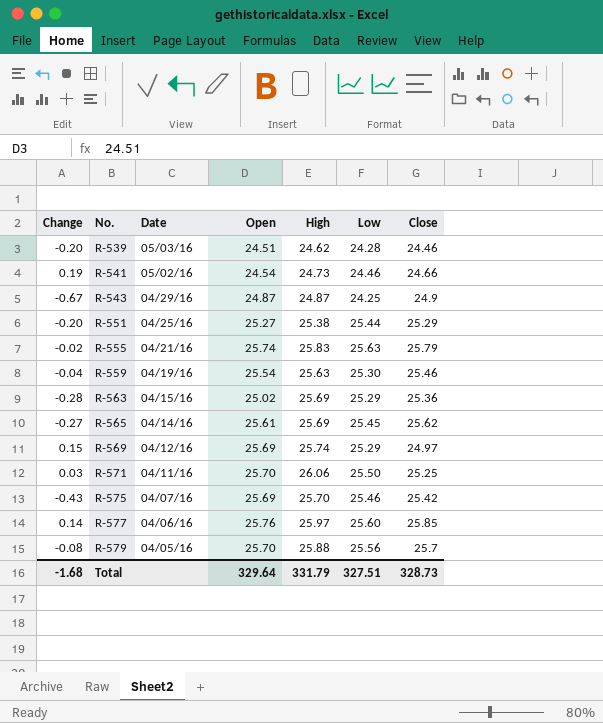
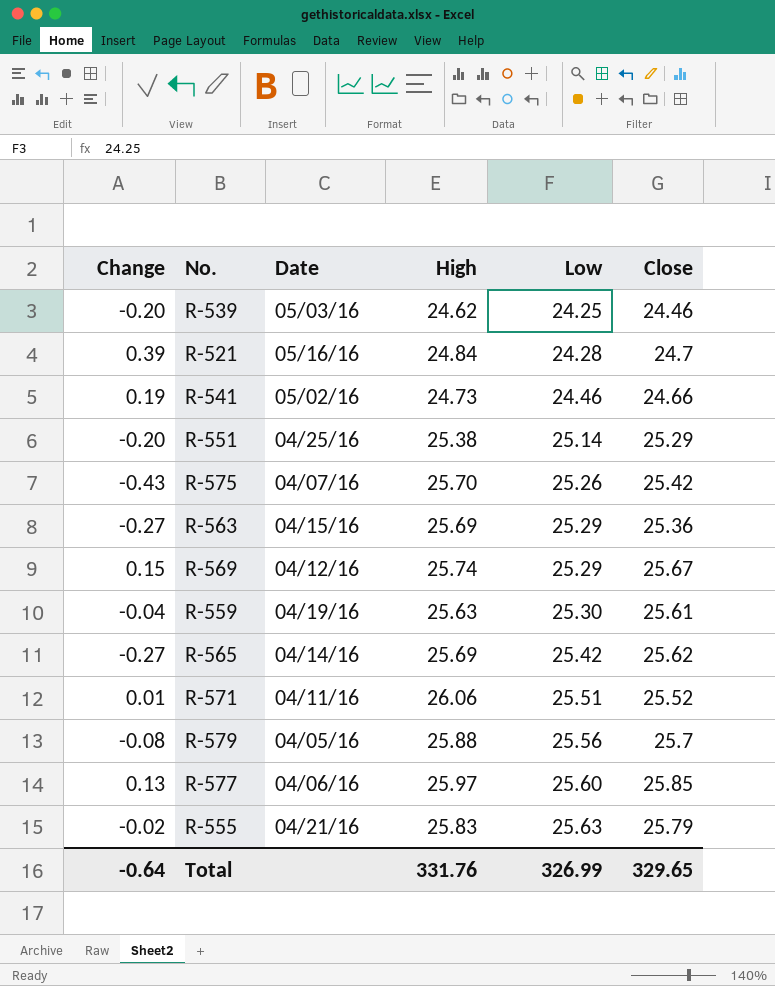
row order: No. ascending -> Low ascending
column Open | position: 4 -> none
row R-543: -0.67 | 04/29/16 | 24.87 | 24.87 | 24.25 | 24.9 -> none
R-539 | Low: 24.28 -> 24.25
row R-521: none -> 0.39 | 05/16/16 | 24.84 | 24.28 | 24.7
R-551 | Low: 25.44 -> 25.14
R-575 | Low: 25.46 -> 25.26
R-563 | Change: -0.28 -> -0.27
R-569 | Close: 24.97 -> 25.67
R-559 | Close: 25.46 -> 25.61
R-565 | Low: 25.45 -> 25.42
R-571 | Change: 0.03 -> 0.01
R-571 | Low: 25.50 -> 25.51
R-571 | Close: 25.25 -> 25.52
R-577 | Change: 0.14 -> 0.13
Total | Change: -1.68 -> -0.64
Total | High: 331.79 -> 331.76
Total | Low: 327.51 -> 326.99
Total | Close: 328.73 -> 329.65

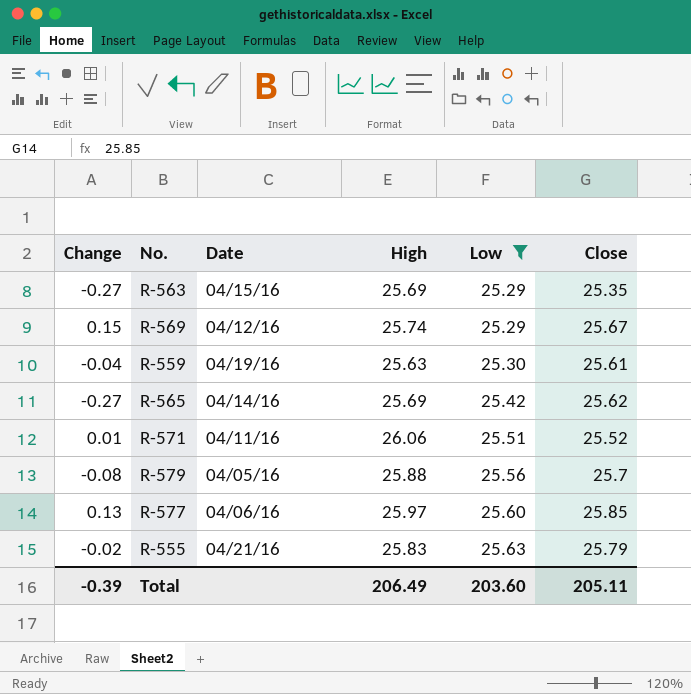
filter: none -> Low >= 25.29
R-563 | Close: 25.36 -> 25.35
Total | Change: -0.64 -> -0.39
Total | High: 331.76 -> 206.49
Total | Low: 326.99 -> 203.60
Total | Close: 329.65 -> 205.11

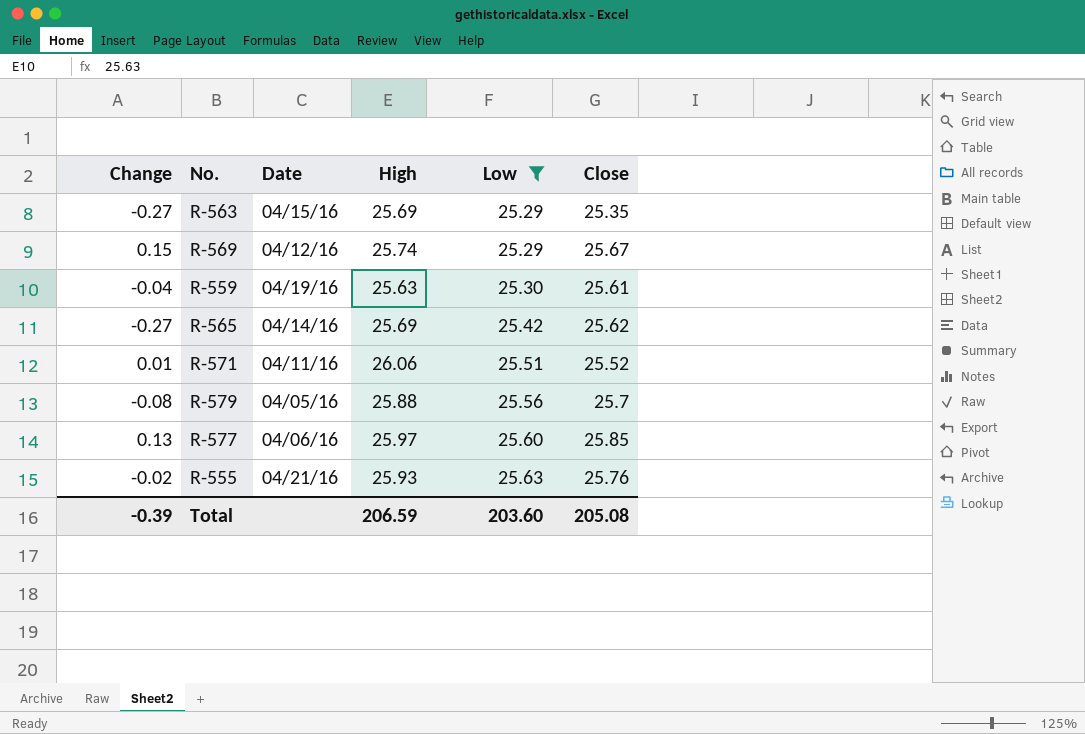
R-555 | High: 25.83 -> 25.93
R-555 | Close: 25.79 -> 25.76
Total | High: 206.49 -> 206.59
Total | Close: 205.11 -> 205.08

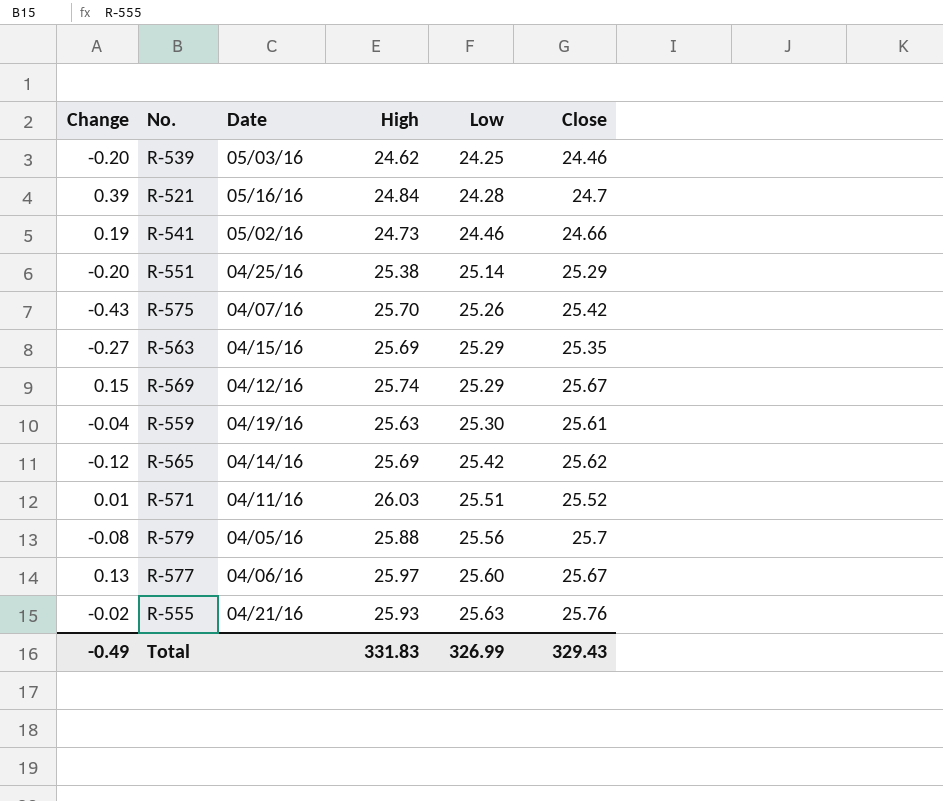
filter: Low >= 25.29 -> none
R-565 | Change: -0.27 -> -0.12
R-571 | High: 26.06 -> 26.03
R-577 | Close: 25.85 -> 25.67
Total | Change: -0.39 -> -0.49
Total | High: 206.59 -> 331.83
Total | Low: 203.60 -> 326.99
Total | Close: 205.08 -> 329.43

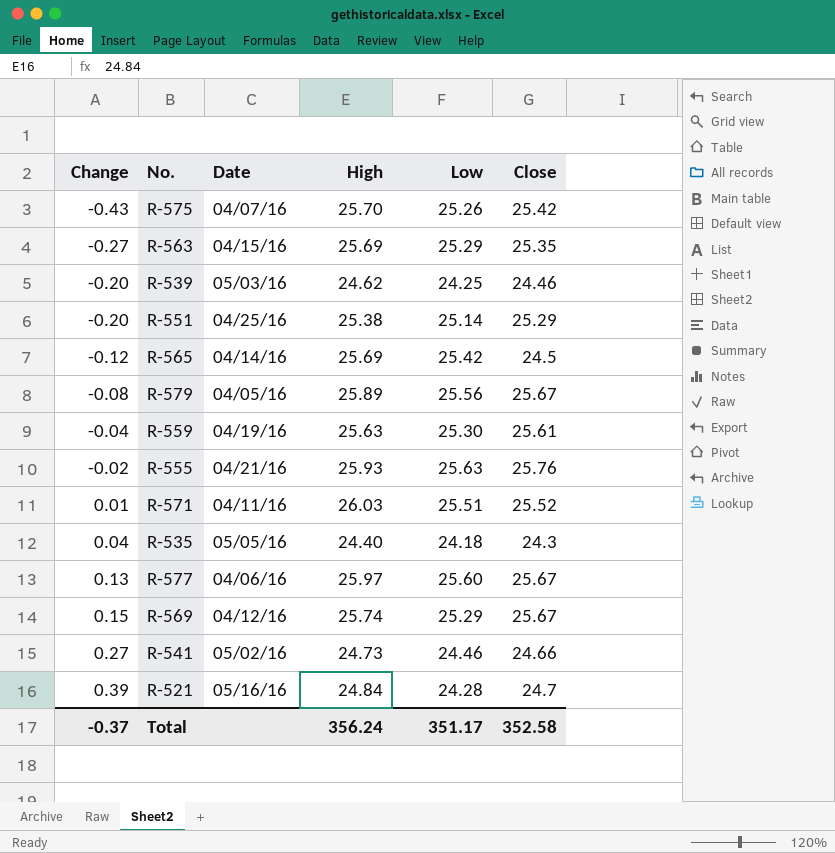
row order: Low ascending -> Change ascending
R-565 | Close: 25.62 -> 24.5
R-579 | High: 25.88 -> 25.89
R-579 | Close: 25.7 -> 25.67
row R-535: none -> 0.04 | 05/05/16 | 24.40 | 24.18 | 24.3
R-541 | Change: 0.19 -> 0.27
Total | Change: -0.49 -> -0.37
Total | High: 331.83 -> 356.24
Total | Low: 326.99 -> 351.17
Total | Close: 329.43 -> 352.58

